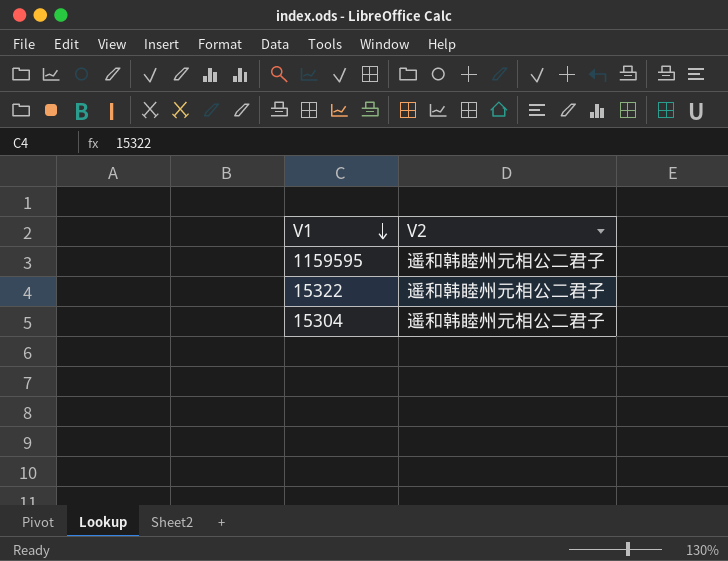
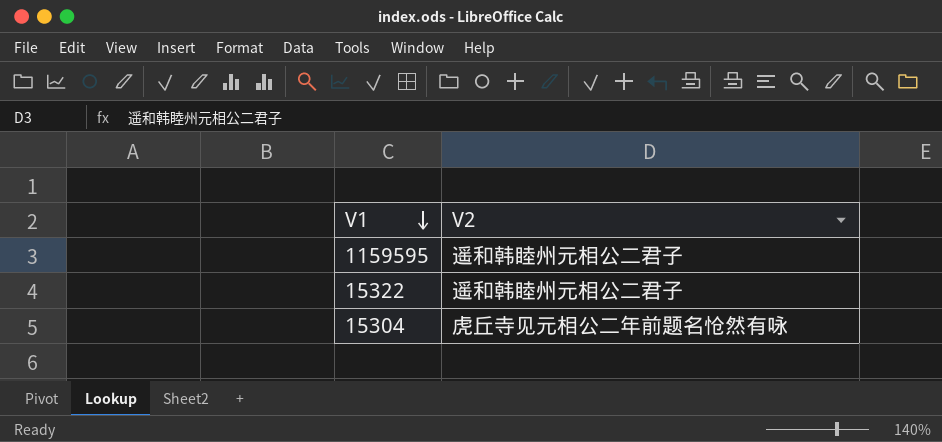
15304 | V2: 遥和韩睦州元相公二君子 -> 虎丘寺见元相公二年前题名怆然有咏

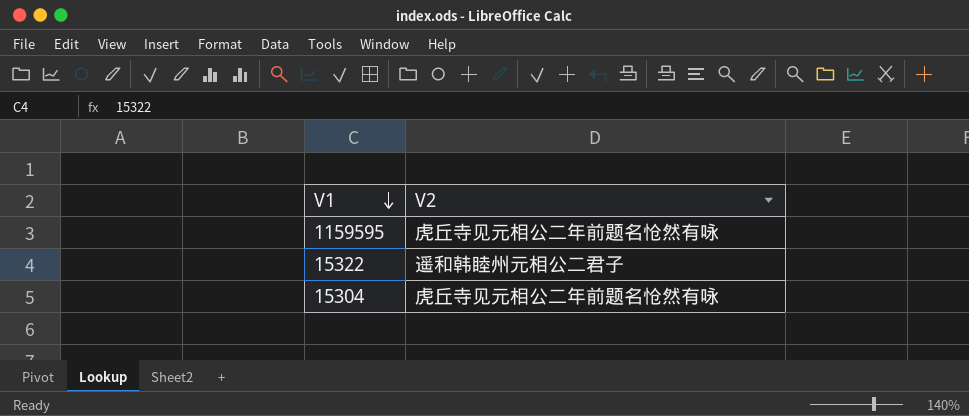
1159595 | V2: 遥和韩睦州元相公二君子 -> 虎丘寺见元相公二年前题名怆然有咏

